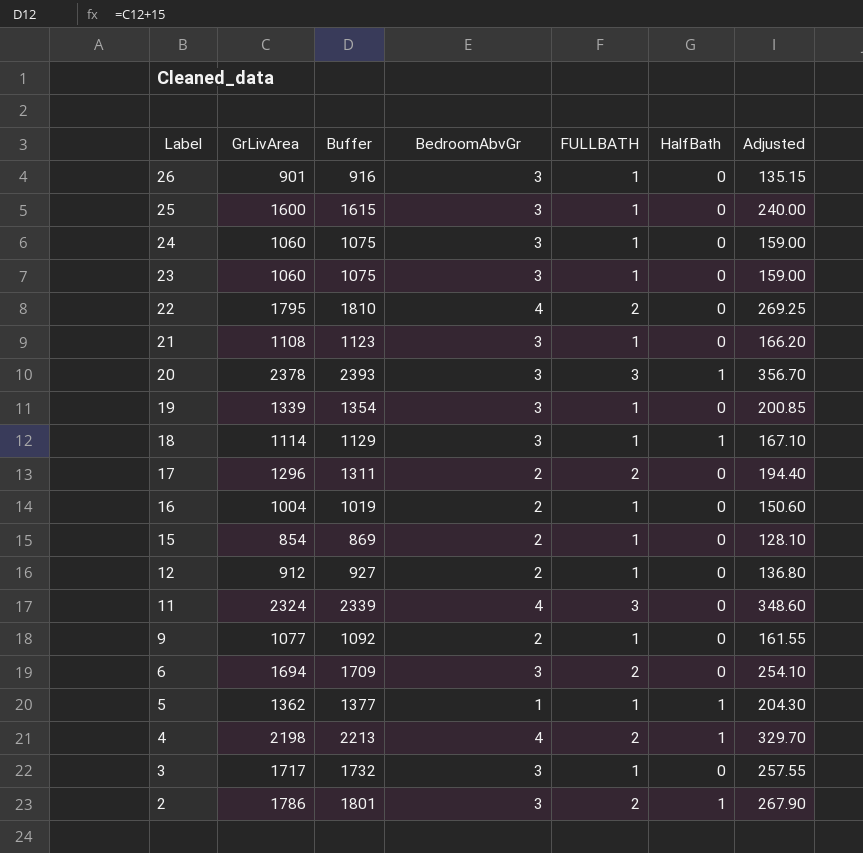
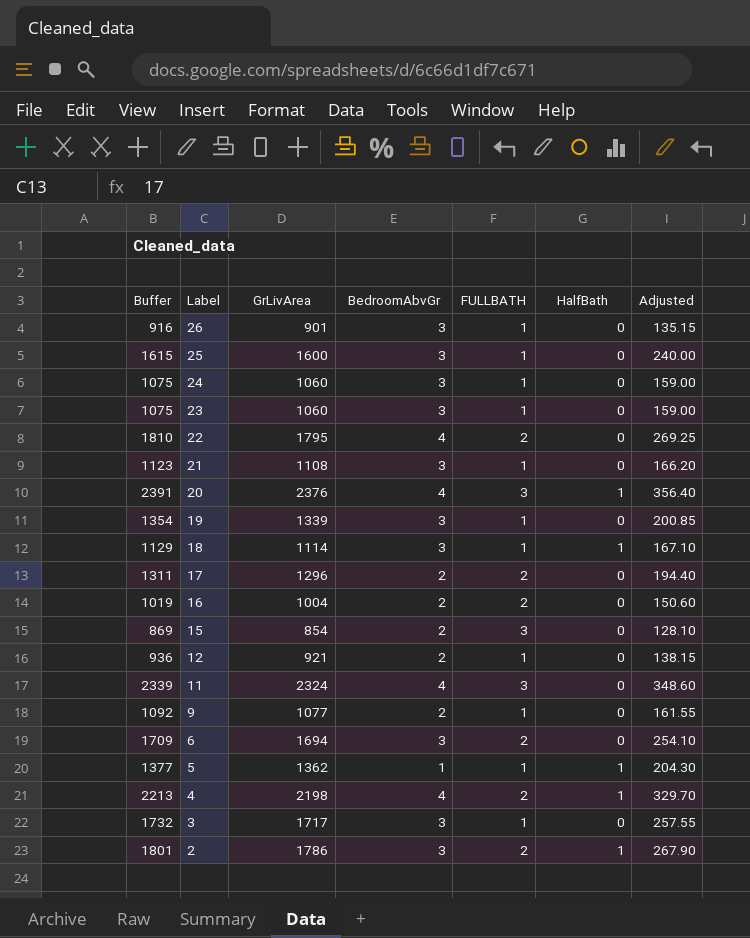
column Buffer | position: 3 -> 1
20 | Buffer: 2393 -> 2391
20 | GrLivArea: 2378 -> 2376
20 | BedroomAbvGr: 3 -> 4
20 | Adjusted: 356.70 -> 356.40
16 | FULLBATH: 1 -> 2
15 | FULLBATH: 1 -> 3
12 | Buffer: 927 -> 936
12 | GrLivArea: 912 -> 921
12 | Adjusted: 136.80 -> 138.15

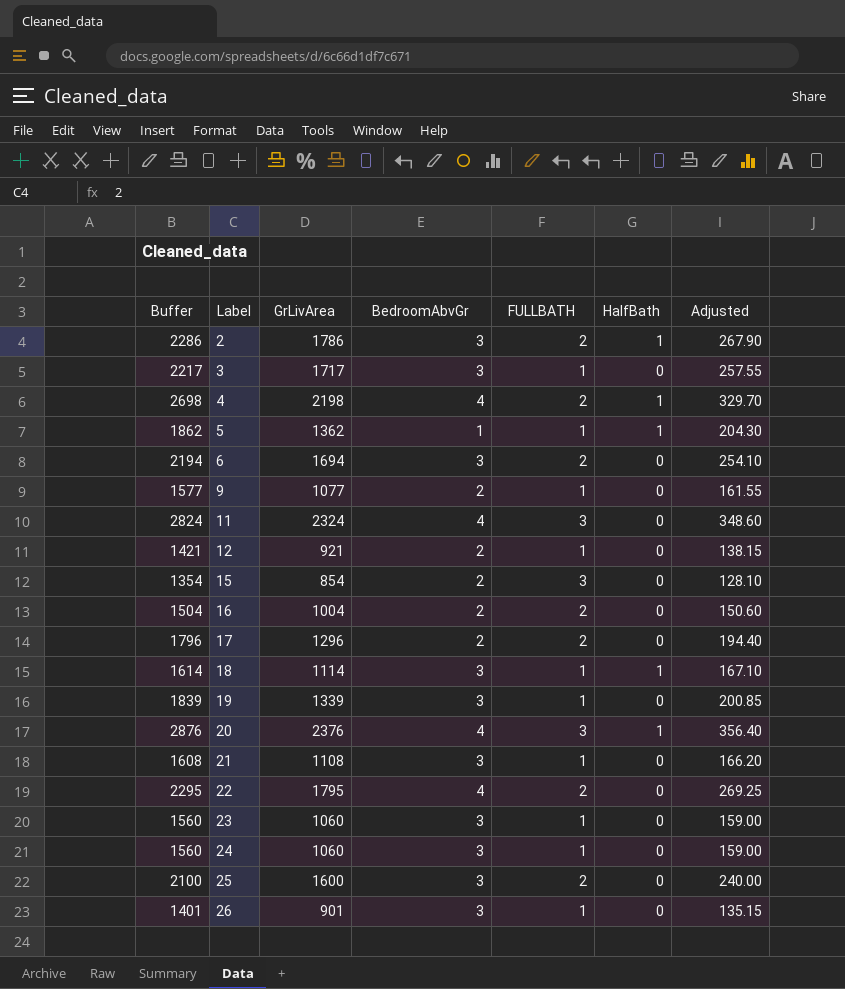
row order: Label descending -> Label ascending
column Buffer | formula: [GrLivArea] + 15 -> [GrLivArea] + 500
25 | FULLBATH: 1 -> 2

